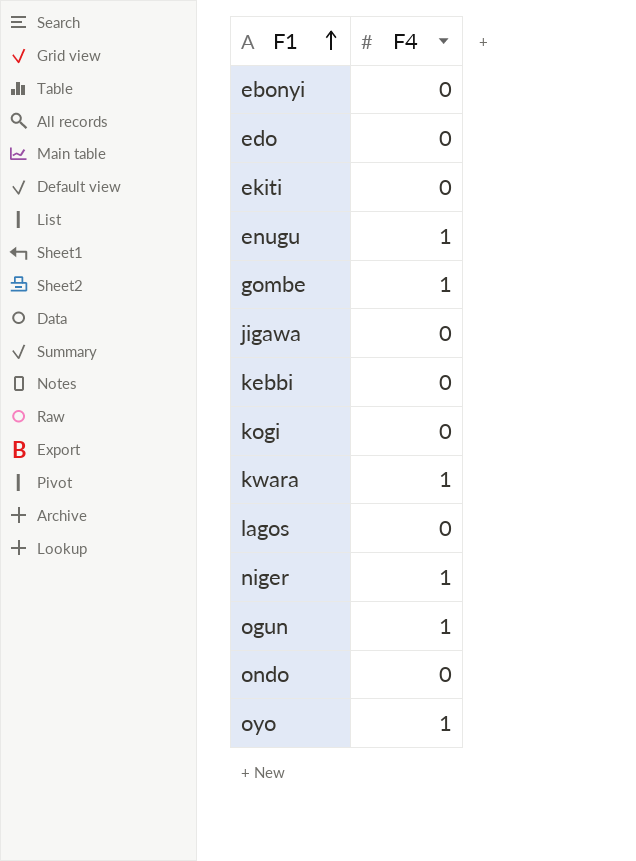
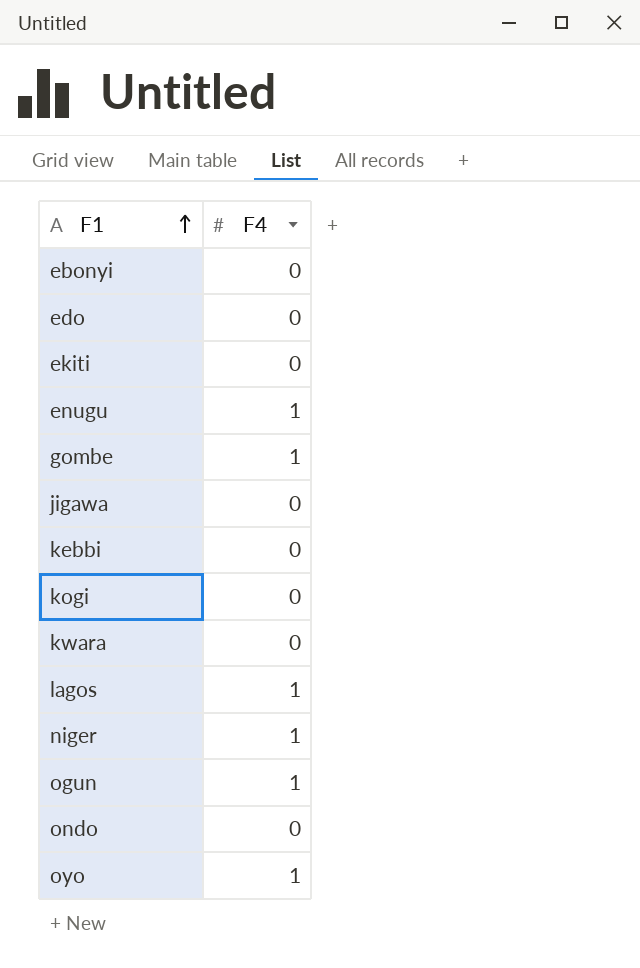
kwara | F4: 1 -> 0
lagos | F4: 0 -> 1

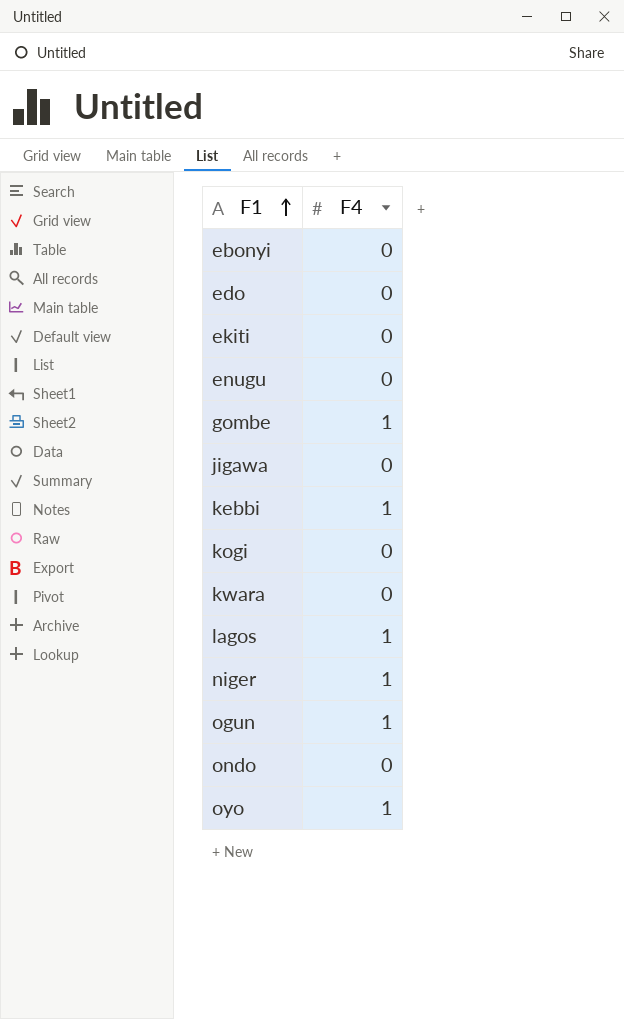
enugu | F4: 1 -> 0
kebbi | F4: 0 -> 1

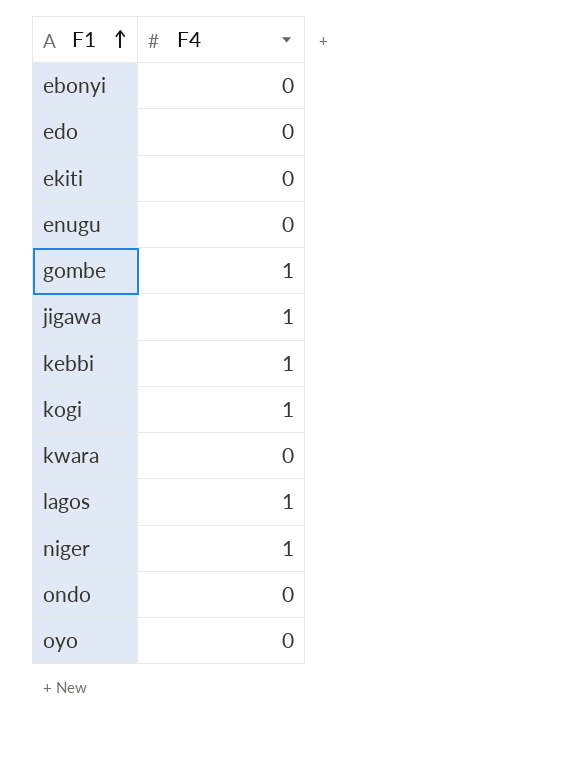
row ogun: 1 -> none
jigawa | F4: 0 -> 1
kogi | F4: 0 -> 1
oyo | F4: 1 -> 0

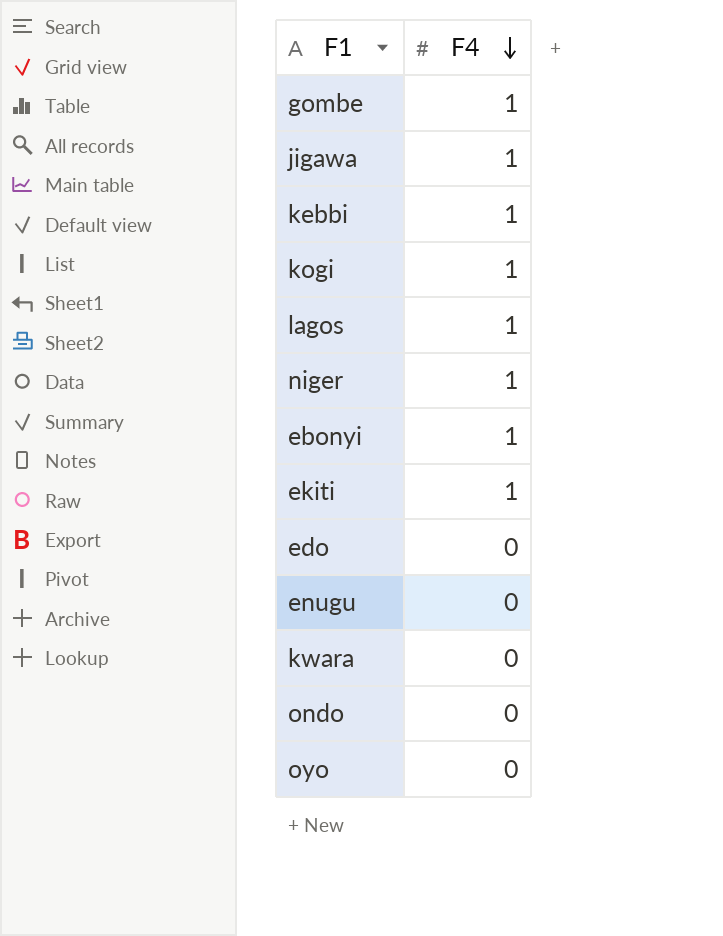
row order: F1 ascending -> F4 descending
ebonyi | F4: 0 -> 1
ekiti | F4: 0 -> 1

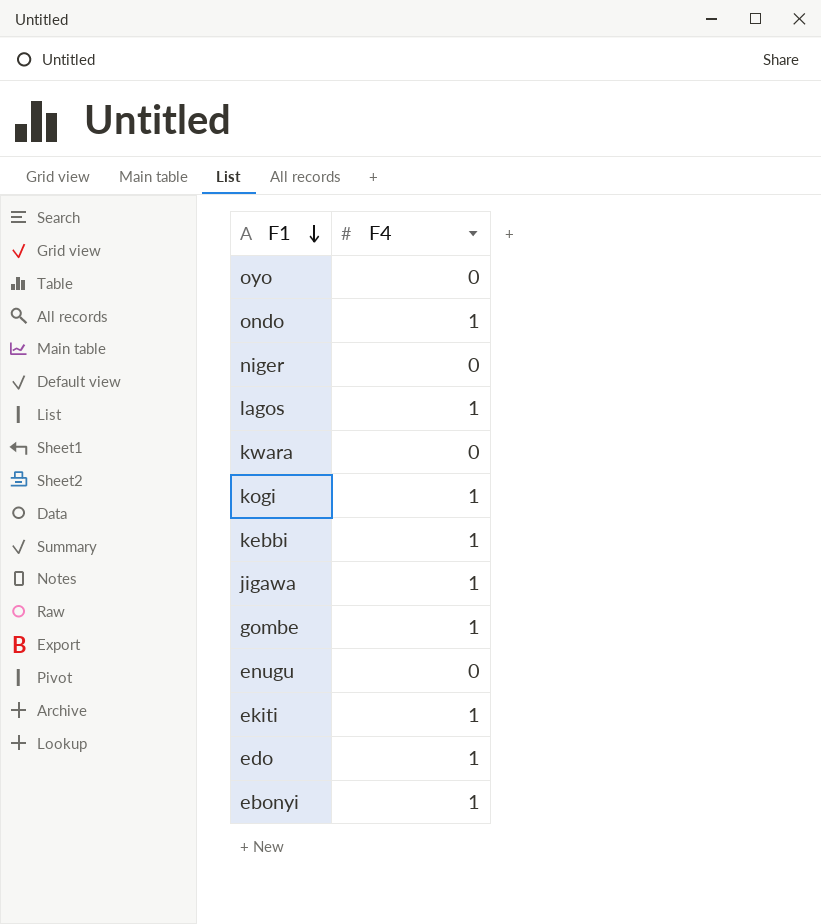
row order: F4 descending -> F1 descending
ondo | F4: 0 -> 1
niger | F4: 1 -> 0
edo | F4: 0 -> 1

